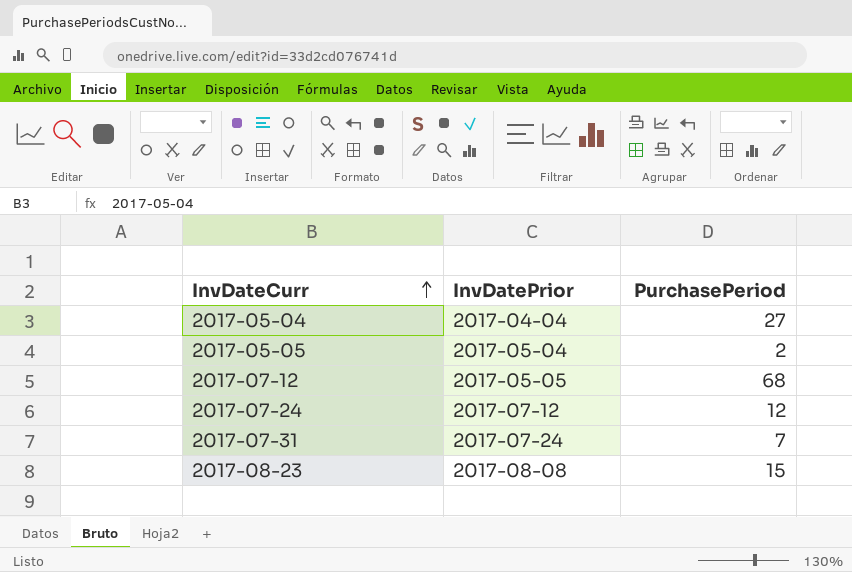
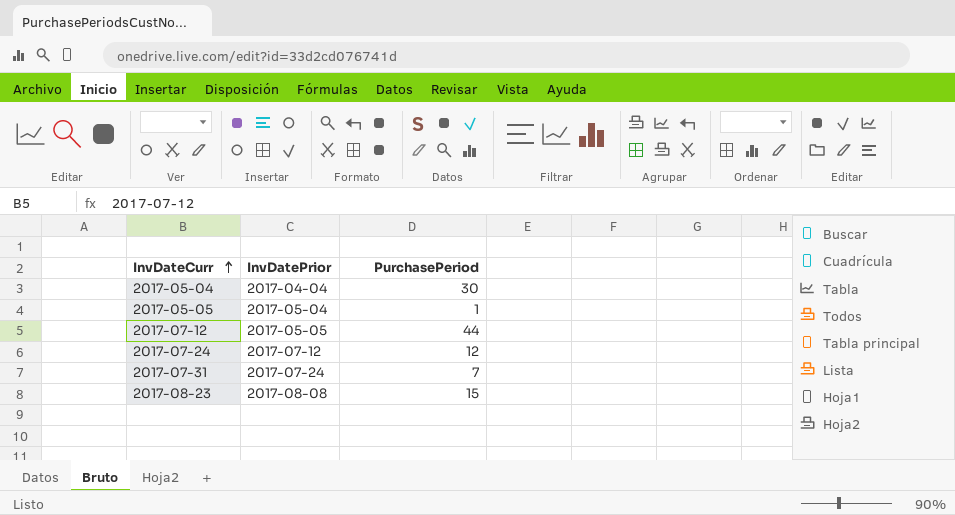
2017-05-04 | PurchasePeriod: 27 -> 30
2017-05-05 | PurchasePeriod: 2 -> 1
2017-07-12 | PurchasePeriod: 68 -> 44

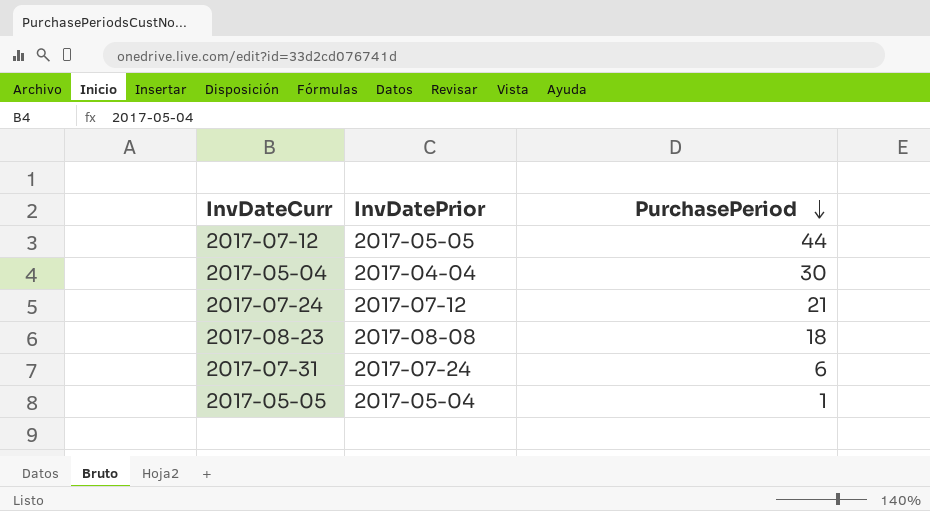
row order: InvDateCurr ascending -> PurchasePeriod descending
2017-07-24 | PurchasePeriod: 12 -> 21
2017-08-23 | PurchasePeriod: 15 -> 18
2017-07-31 | PurchasePeriod: 7 -> 6

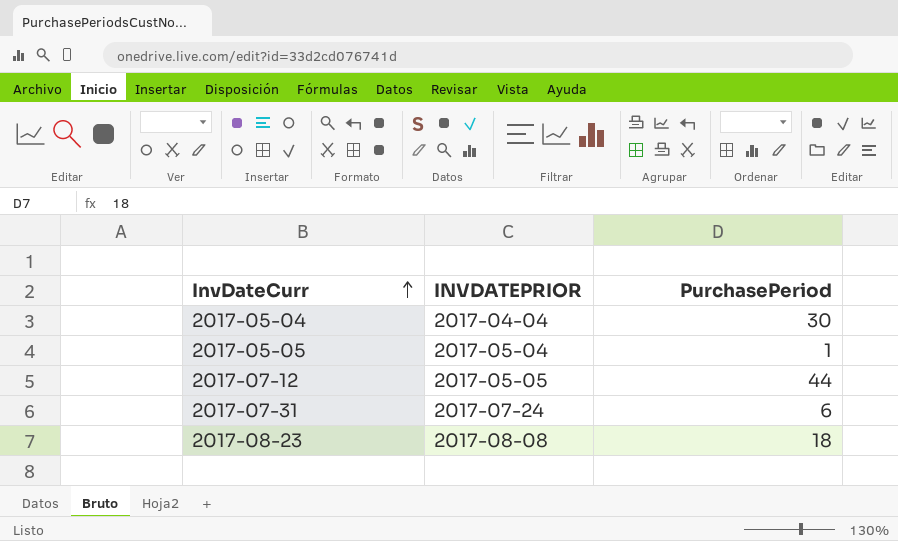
row order: PurchasePeriod descending -> InvDateCurr ascending
column name: InvDatePrior -> INVDATEPRIOR
row 2017-07-24: 2017-07-12 | 21 -> none

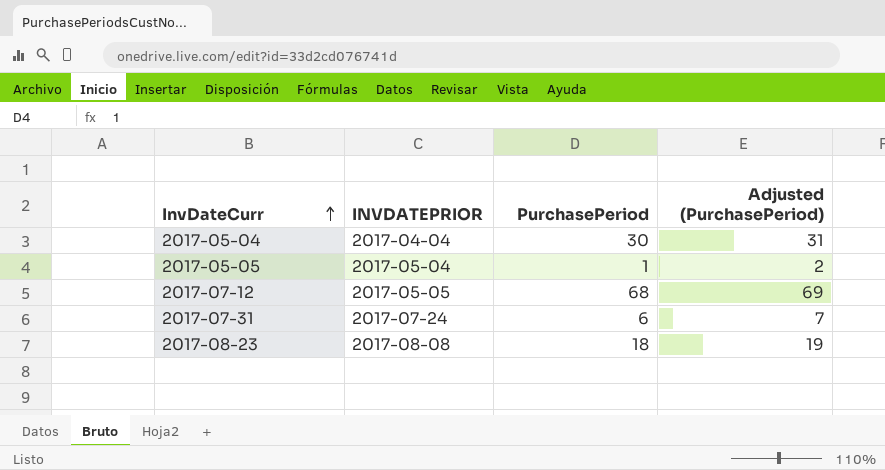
column Adjusted (PurchasePeriod) | formula: none -> [PurchasePeriod] + 1
2017-07-12 | PurchasePeriod: 44 -> 68

